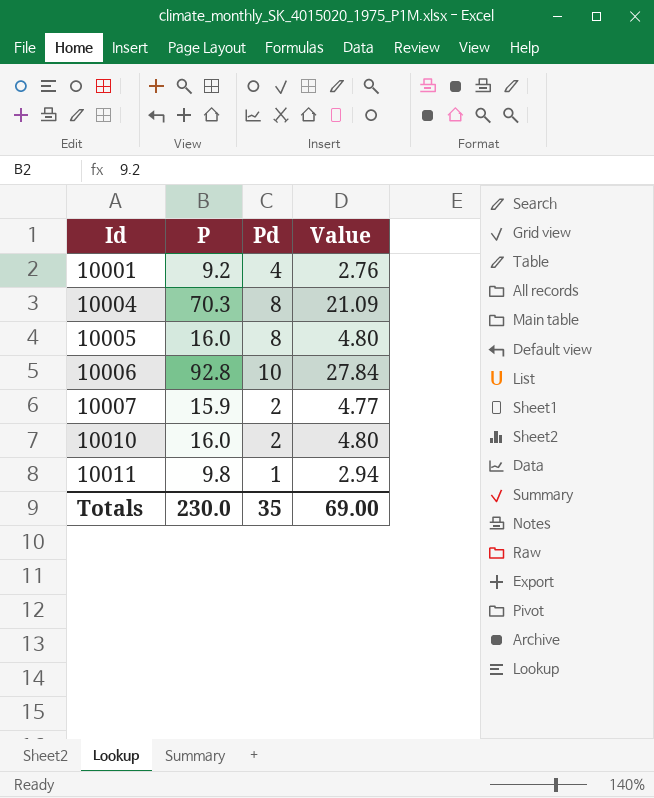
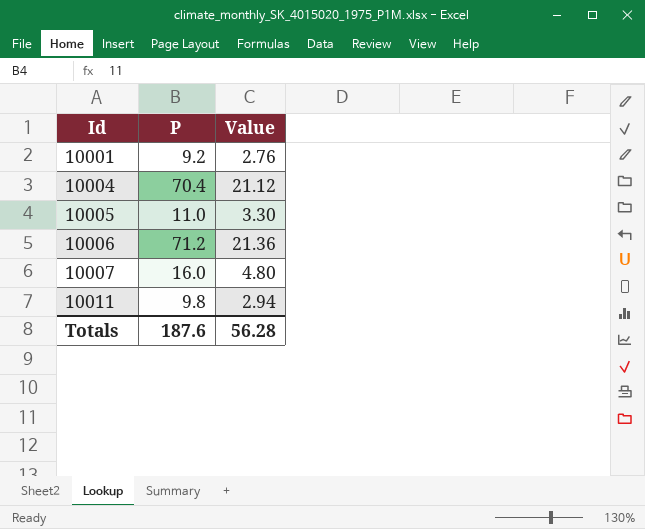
column Pd | position: 3 -> none
row 10010: 16.0 | 2 | 4.80 -> none
10004 | P: 70.3 -> 70.4
10004 | Value: 21.09 -> 21.12
10005 | P: 16.0 -> 11.0
10005 | Value: 4.80 -> 3.30
10006 | P: 92.8 -> 71.2
10006 | Value: 27.84 -> 21.36
10007 | P: 15.9 -> 16.0
10007 | Value: 4.77 -> 4.80
Totals | P: 230.0 -> 187.6
Totals | Value: 69.00 -> 56.28

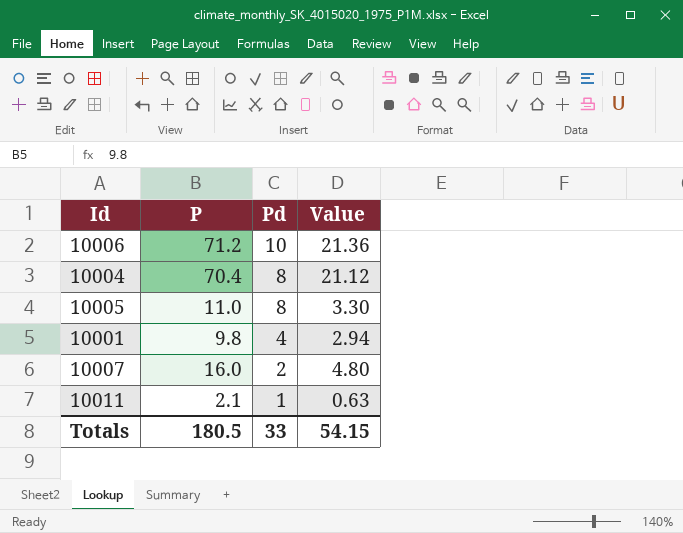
row order: Id ascending -> Pd descending
column Pd | position: none -> 3
10001 | P: 9.2 -> 9.8
10001 | Value: 2.76 -> 2.94
10011 | P: 9.8 -> 2.1
10011 | Value: 2.94 -> 0.63
Totals | P: 187.6 -> 180.5
Totals | Value: 56.28 -> 54.15

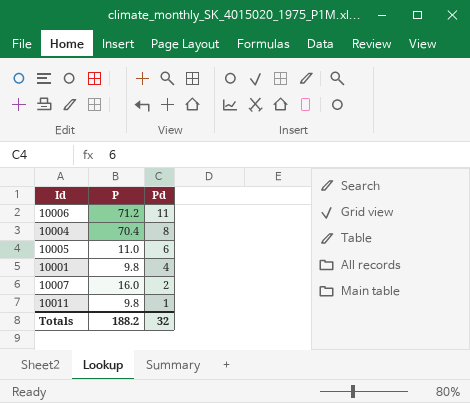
column Value | formula: [P] * 0.3 -> none
10006 | Pd: 10 -> 11
10005 | Pd: 8 -> 6
10011 | P: 2.1 -> 9.8
Totals | P: 180.5 -> 188.2
Totals | Pd: 33 -> 32

